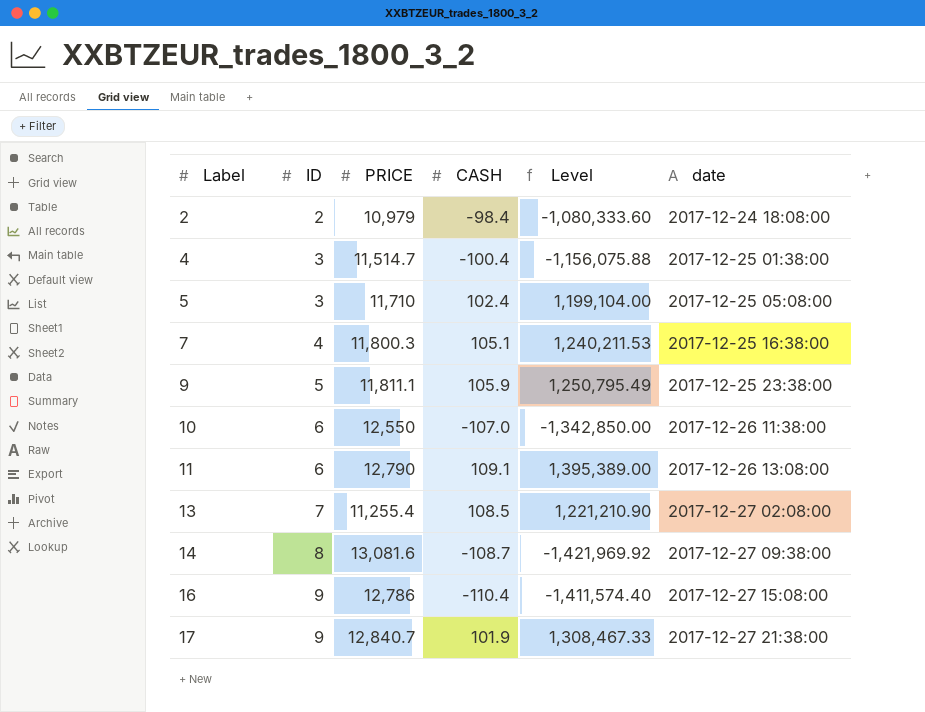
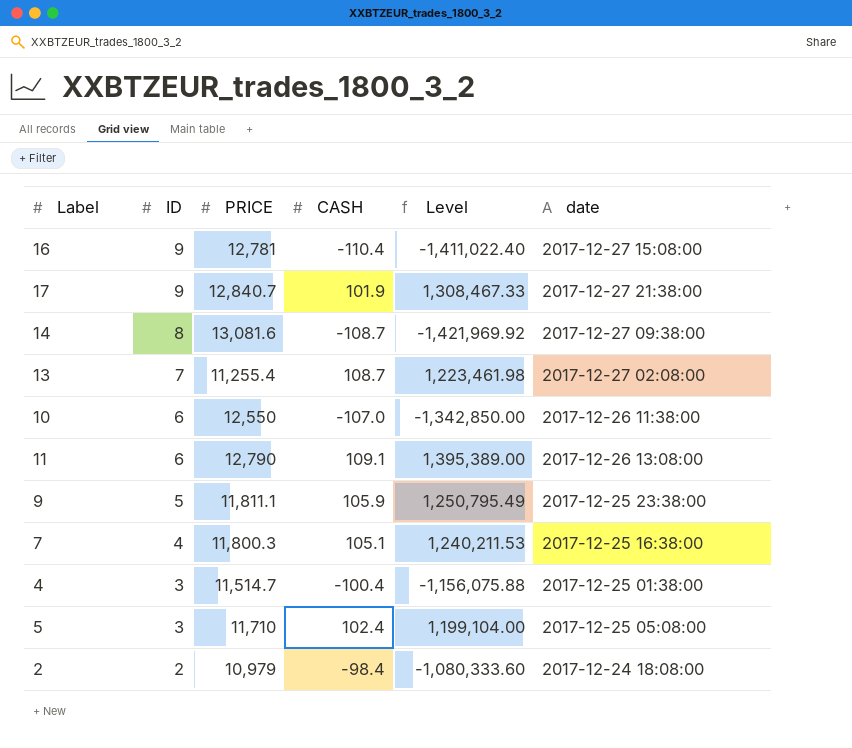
row order: Label ascending -> ID descending
16 | PRICE: 12,786 -> 12,781
16 | Level: -1,411,574.40 -> -1,411,022.40
13 | CASH: 108.5 -> 108.7
13 | Level: 1,221,210.90 -> 1,223,461.98

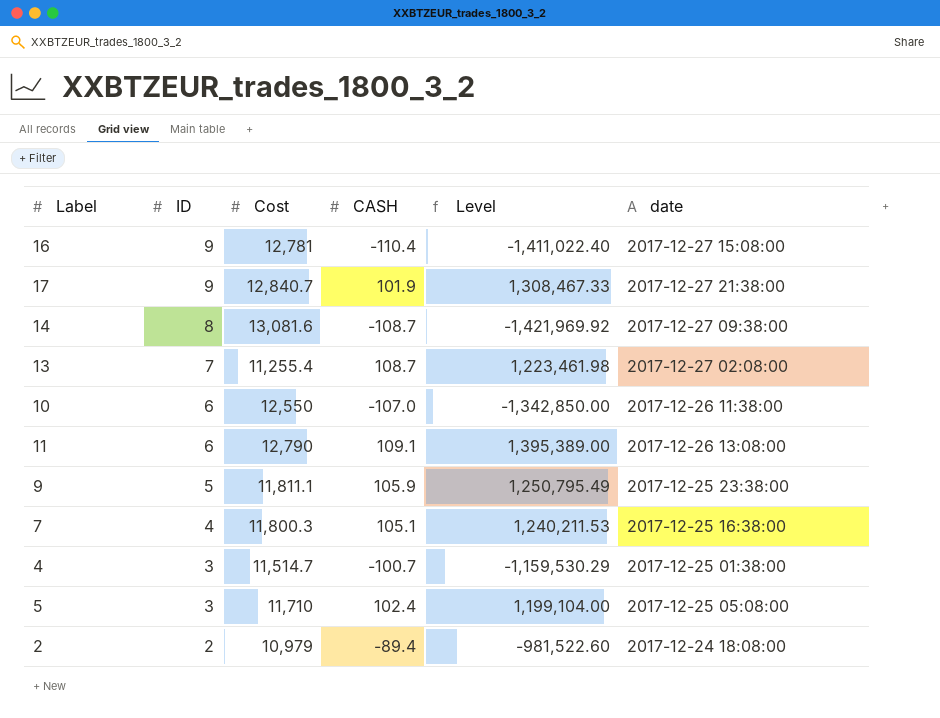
column name: PRICE -> Cost
4 | CASH: -100.4 -> -100.7
4 | Level: -1,156,075.88 -> -1,159,530.29
2 | CASH: -98.4 -> -89.4
2 | Level: -1,080,333.60 -> -981,522.60

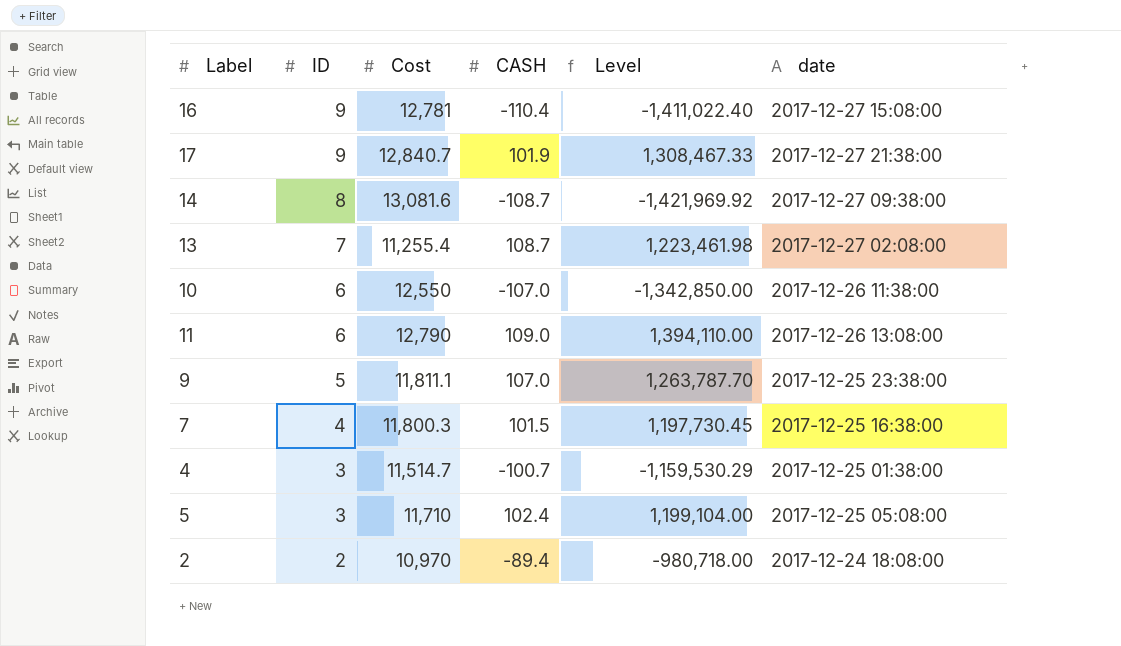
11 | CASH: 109.1 -> 109.0
11 | Level: 1,395,389.00 -> 1,394,110.00
9 | CASH: 105.9 -> 107.0
9 | Level: 1,250,795.49 -> 1,263,787.70
7 | CASH: 105.1 -> 101.5
7 | Level: 1,240,211.53 -> 1,197,730.45
2 | Cost: 10,979 -> 10,970
2 | Level: -981,522.60 -> -980,718.00

